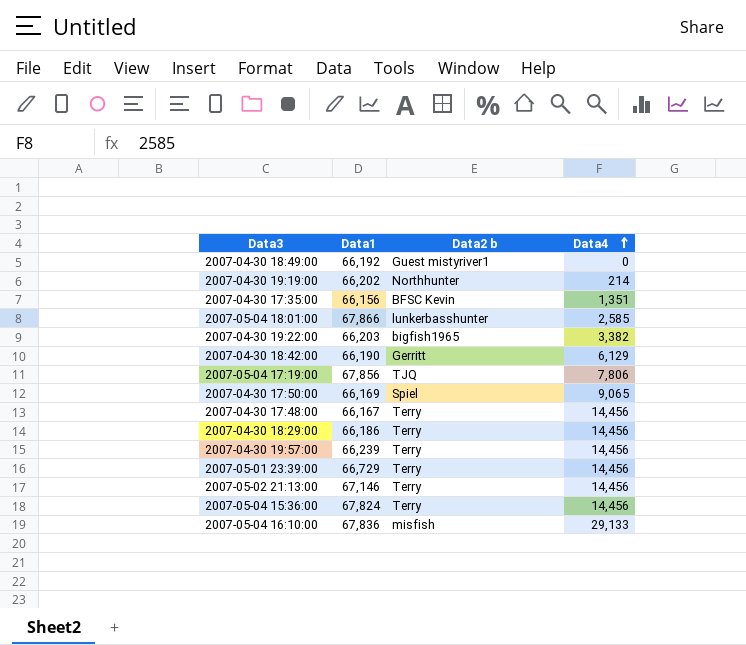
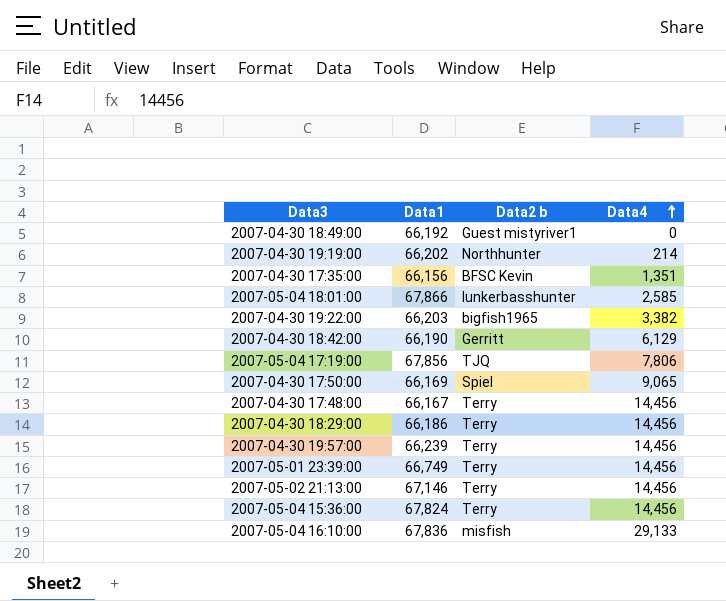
2007-05-01 23:39:00 | Data1: 66,729 -> 66,749

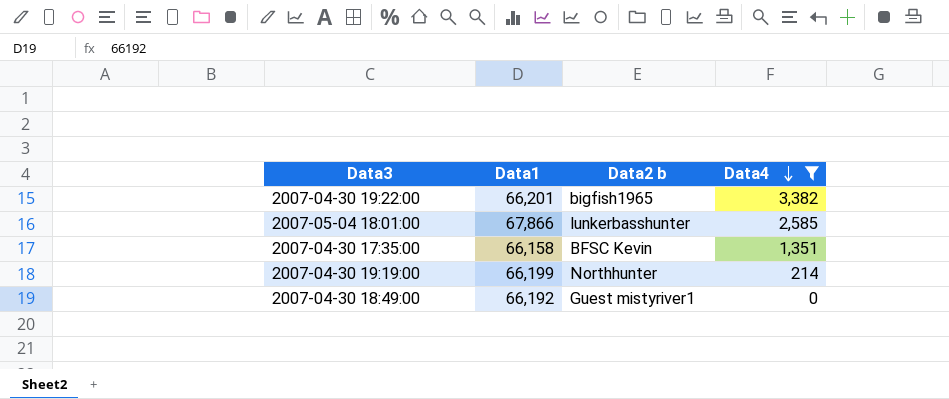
filter: none -> Data4 <= 3,382
row order: Data4 ascending -> Data4 descending
2007-04-30 19:22:00 | Data1: 66,203 -> 66,201
2007-04-30 17:35:00 | Data1: 66,156 -> 66,158
2007-04-30 19:19:00 | Data1: 66,202 -> 66,199

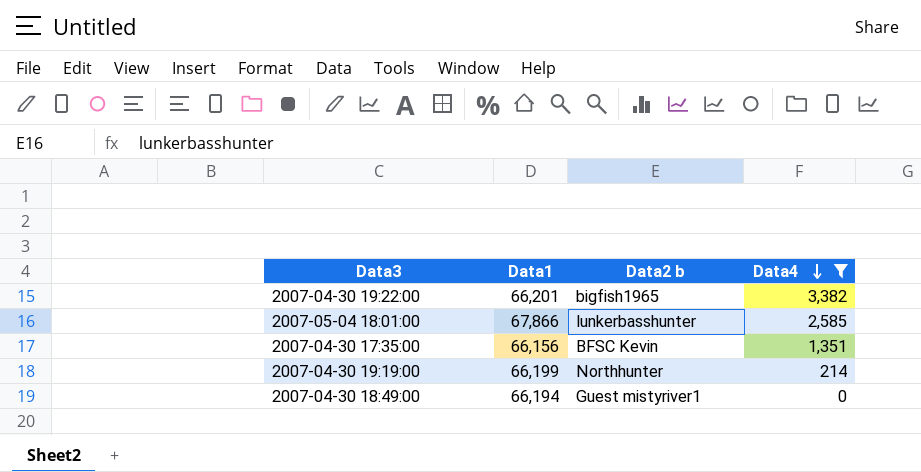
2007-04-30 17:35:00 | Data1: 66,158 -> 66,156
2007-04-30 18:49:00 | Data1: 66,192 -> 66,194

